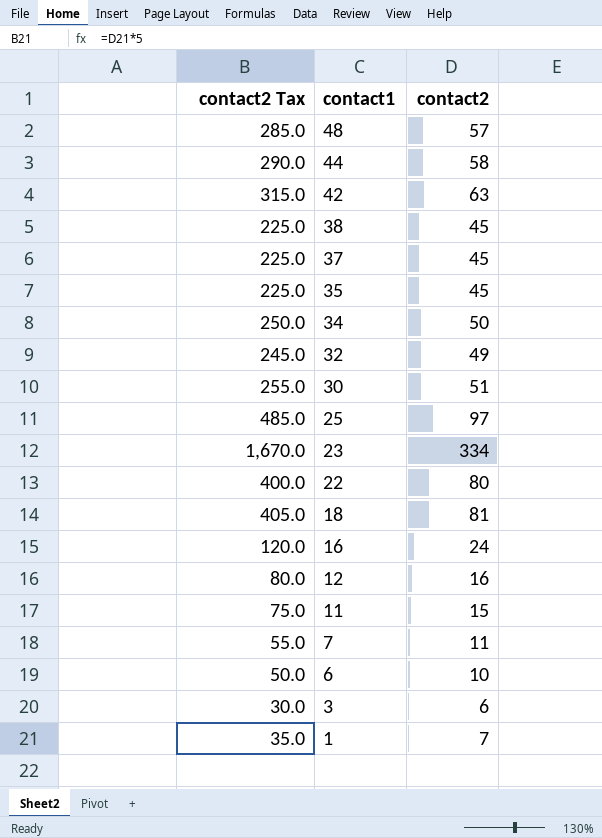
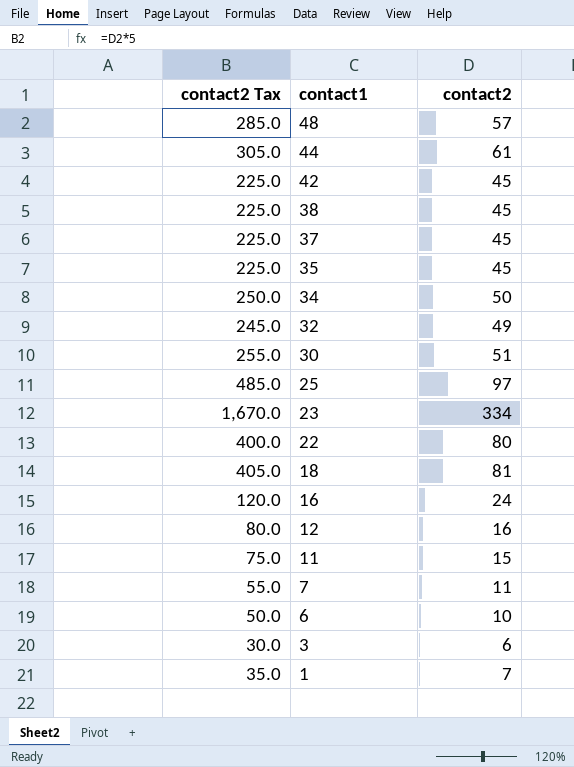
44 | contact2 Tax: 290.0 -> 305.0
44 | contact2: 58 -> 61
42 | contact2 Tax: 315.0 -> 225.0
42 | contact2: 63 -> 45

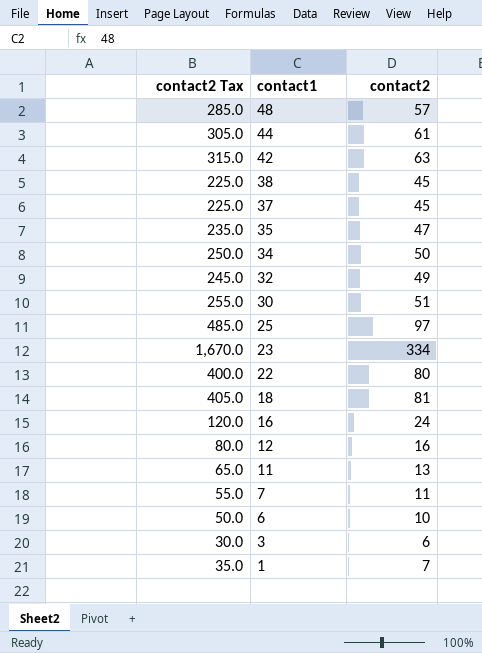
42 | contact2 Tax: 225.0 -> 315.0
42 | contact2: 45 -> 63
35 | contact2 Tax: 225.0 -> 235.0
35 | contact2: 45 -> 47
11 | contact2 Tax: 75.0 -> 65.0
11 | contact2: 15 -> 13

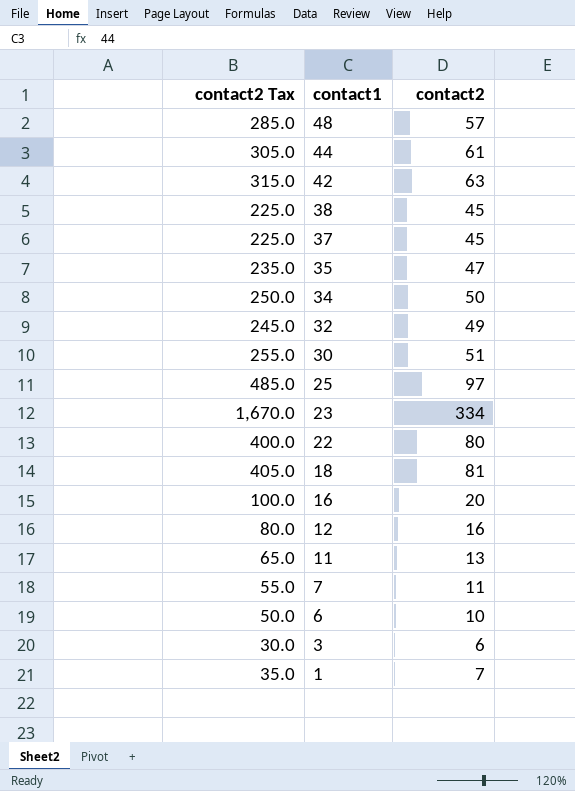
16 | contact2 Tax: 120.0 -> 100.0
16 | contact2: 24 -> 20

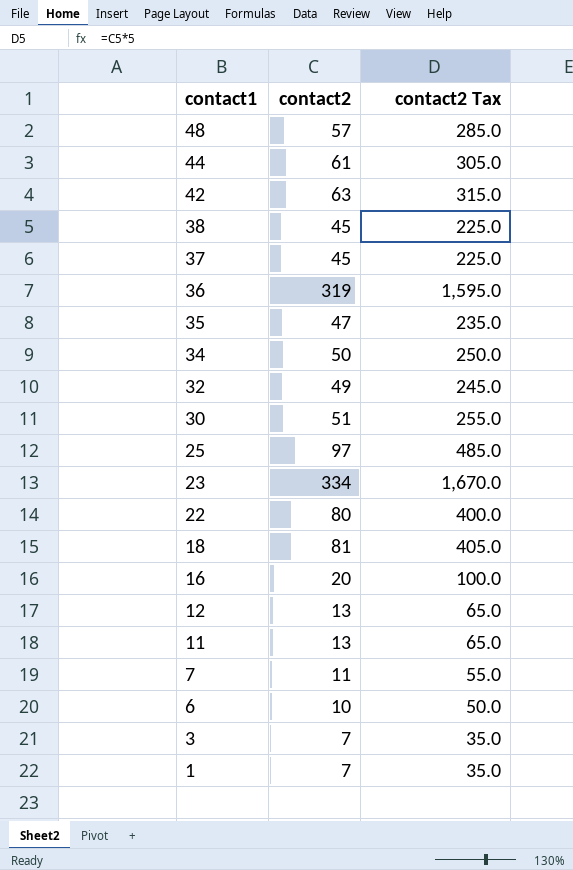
column contact2 Tax | position: 1 -> 3
row 36: none -> 319 | 1,595.0
12 | contact2: 16 -> 13
12 | contact2 Tax: 80.0 -> 65.0
3 | contact2: 6 -> 7
3 | contact2 Tax: 30.0 -> 35.0

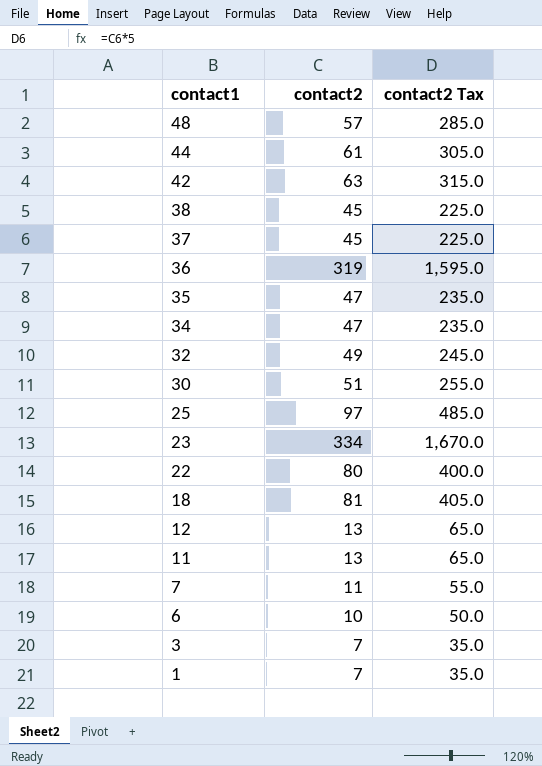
row 16: 20 | 100.0 -> none
34 | contact2: 50 -> 47
34 | contact2 Tax: 250.0 -> 235.0

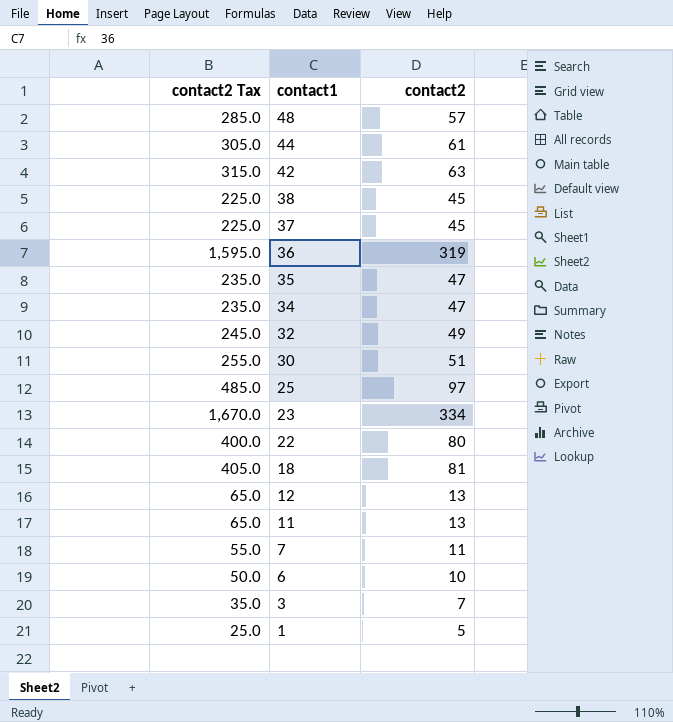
column contact2 Tax | position: 3 -> 1
1 | contact2 Tax: 35.0 -> 25.0
1 | contact2: 7 -> 5

